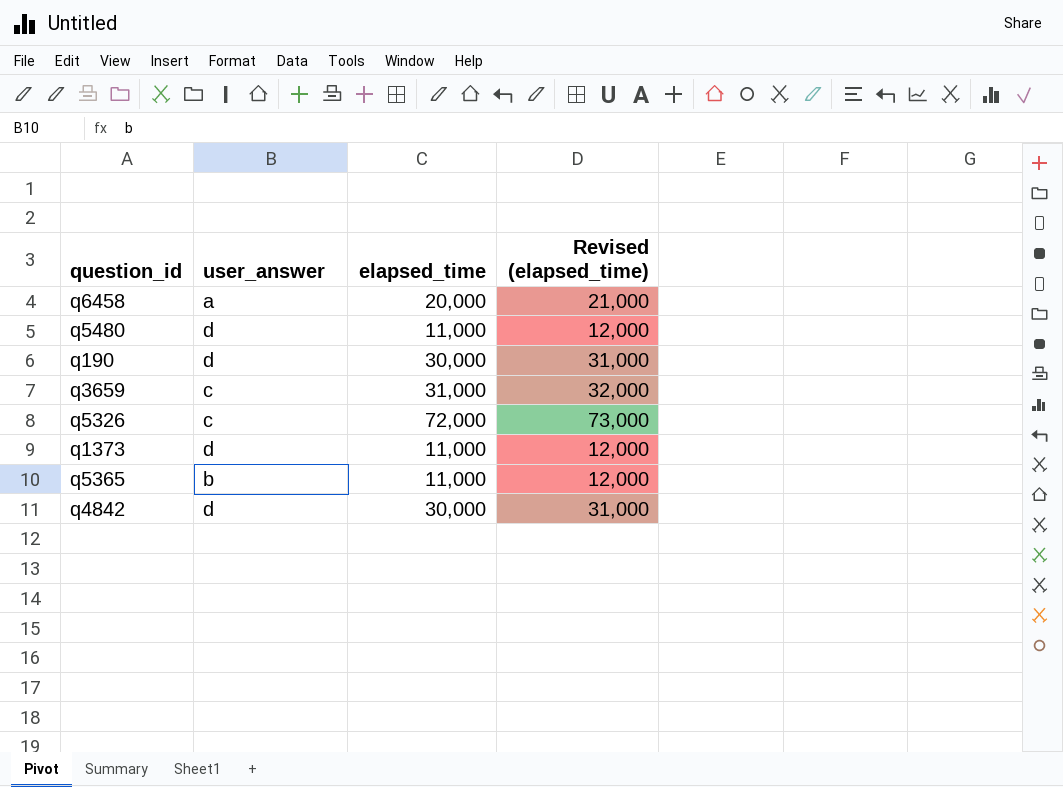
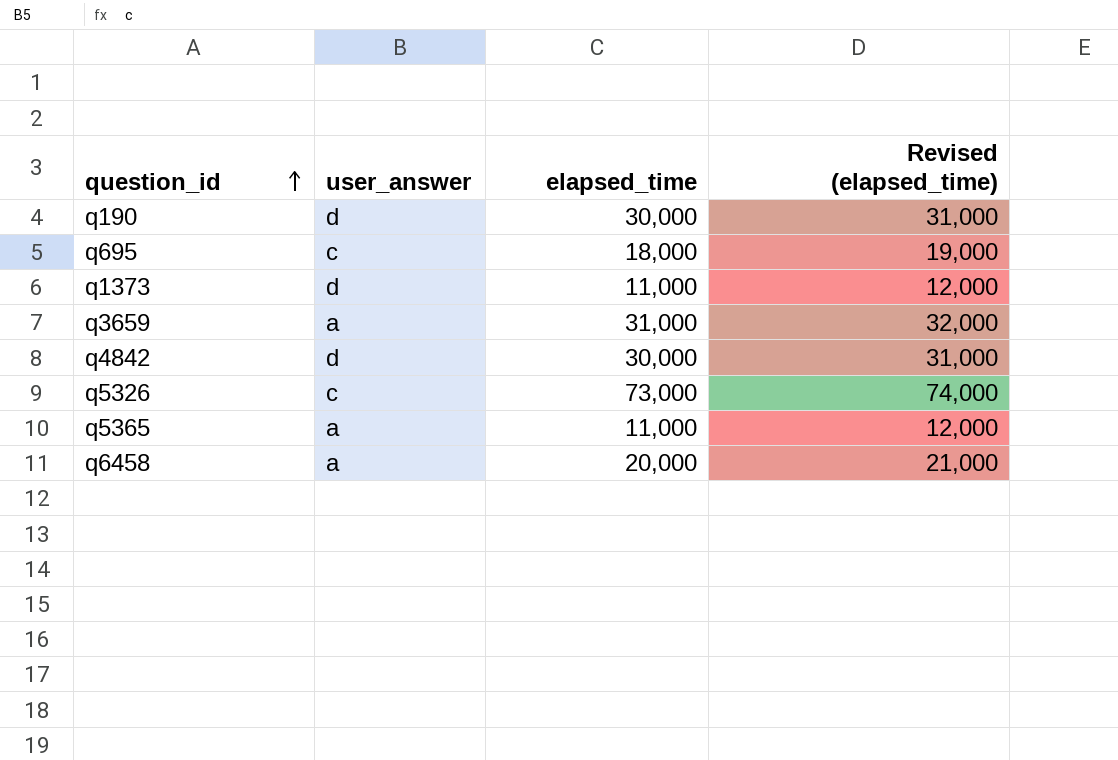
row order: none -> question_id ascending
row q5480: d | 11,000 | 12,000 -> none
row q695: none -> c | 18,000 | 19,000
q3659 | user_answer: c -> a
q5326 | elapsed_time: 72,000 -> 73,000
q5326 | Revised (elapsed_time): 73,000 -> 74,000
q5365 | user_answer: b -> a

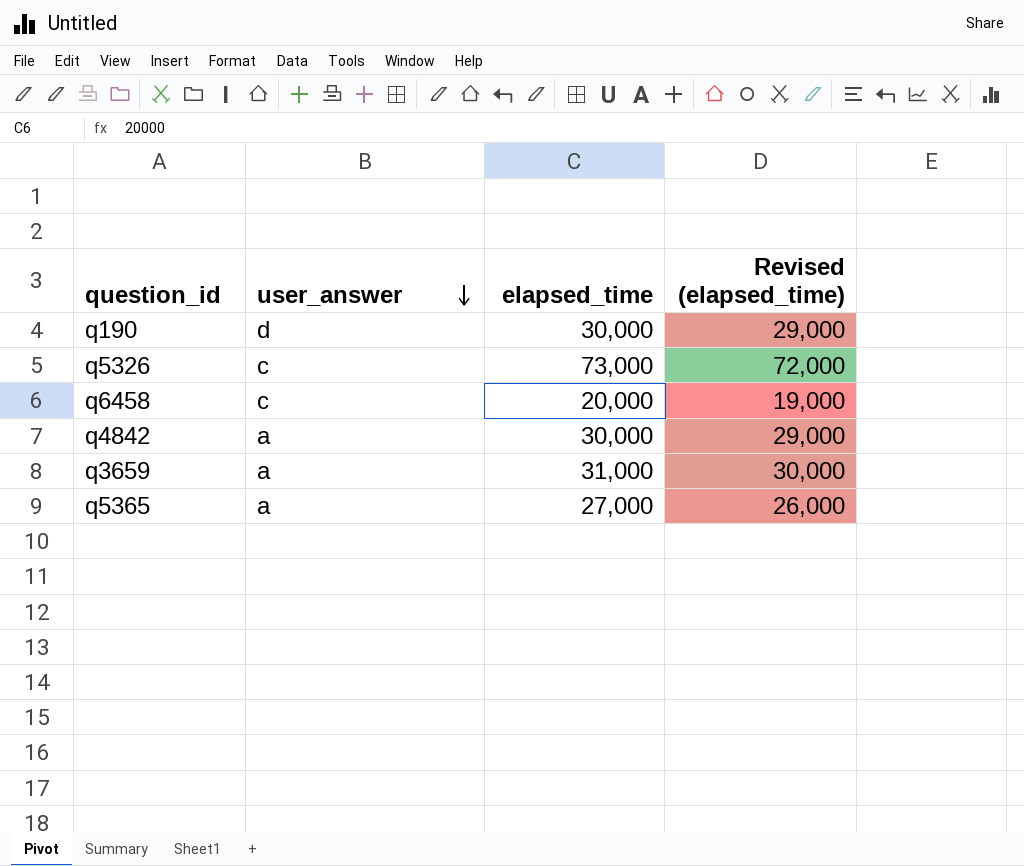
row order: question_id ascending -> user_answer descending
column Revised (elapsed_time) | formula: [elapsed_time] + 1000 -> [elapsed_time] - 1000
row q695: c | 18,000 | 19,000 -> none
row q1373: d | 11,000 | 12,000 -> none
q6458 | user_answer: a -> c
q4842 | user_answer: d -> a
q5365 | elapsed_time: 11,000 -> 27,000

